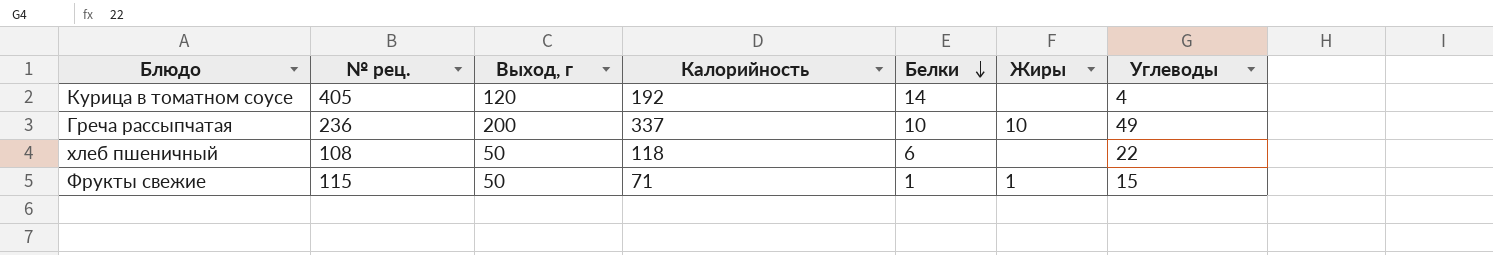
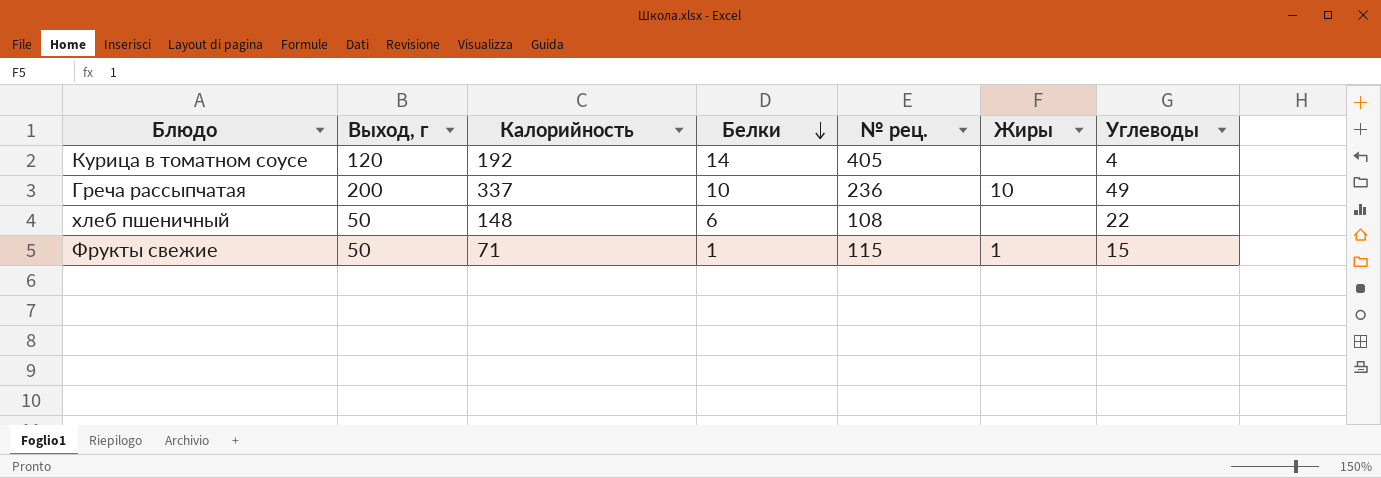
column № рец. | position: 2 -> 5
хлеб пшеничный | Калорийность: 118 -> 148

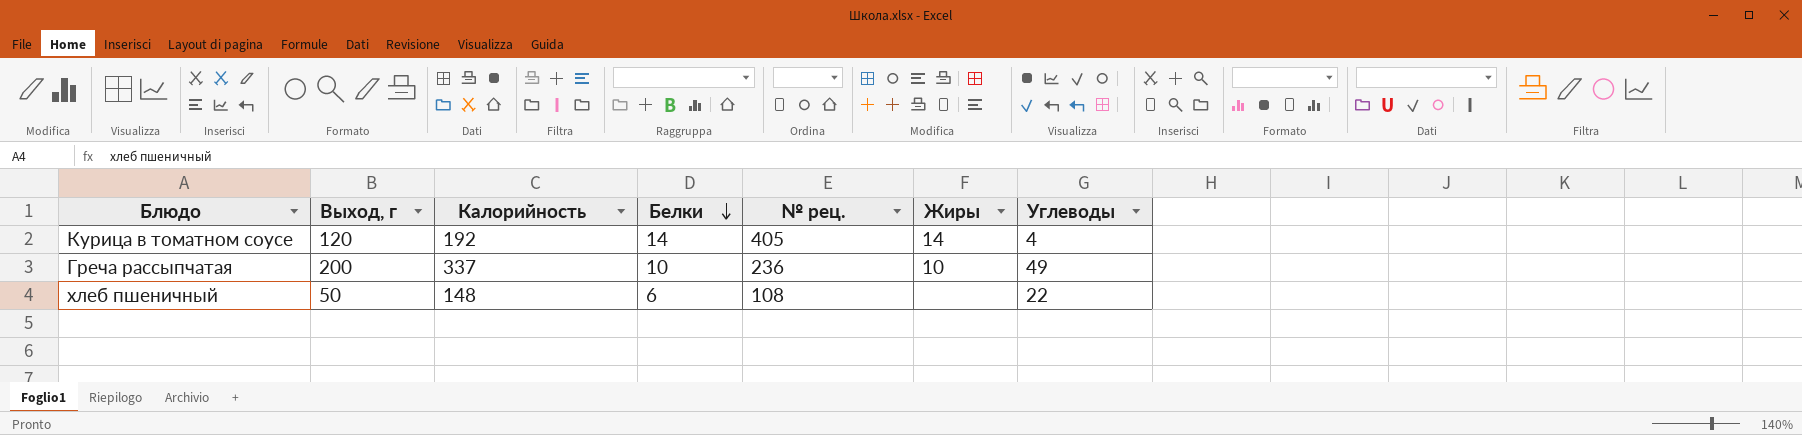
row Фрукты свежие: 50 | 71 | 1 | 115 | 1 | 15 -> none
Курица в томатном соусе | Жиры: none -> 14

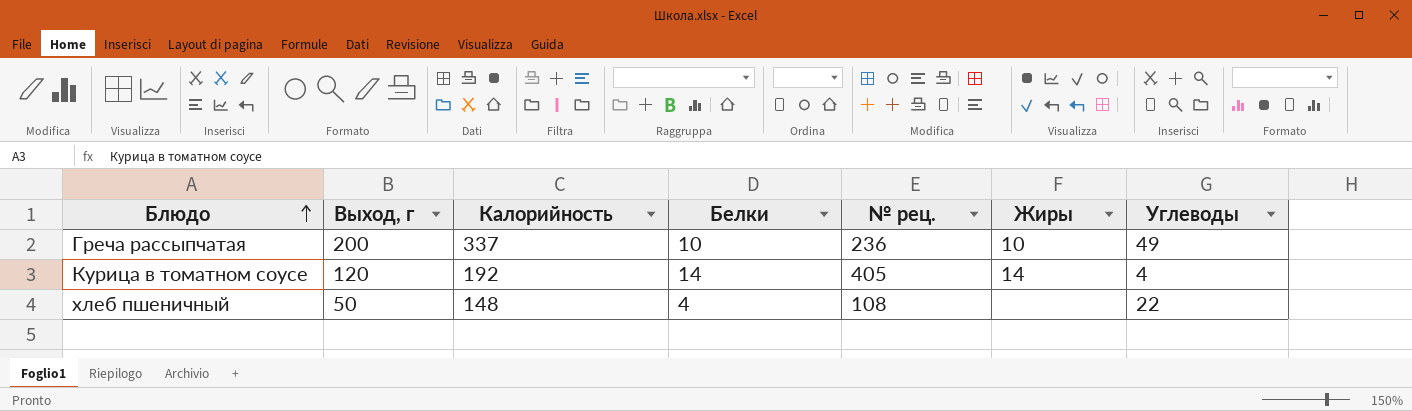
row order: Белки descending -> Блюдо ascending
хлеб пшеничный | Белки: 6 -> 4

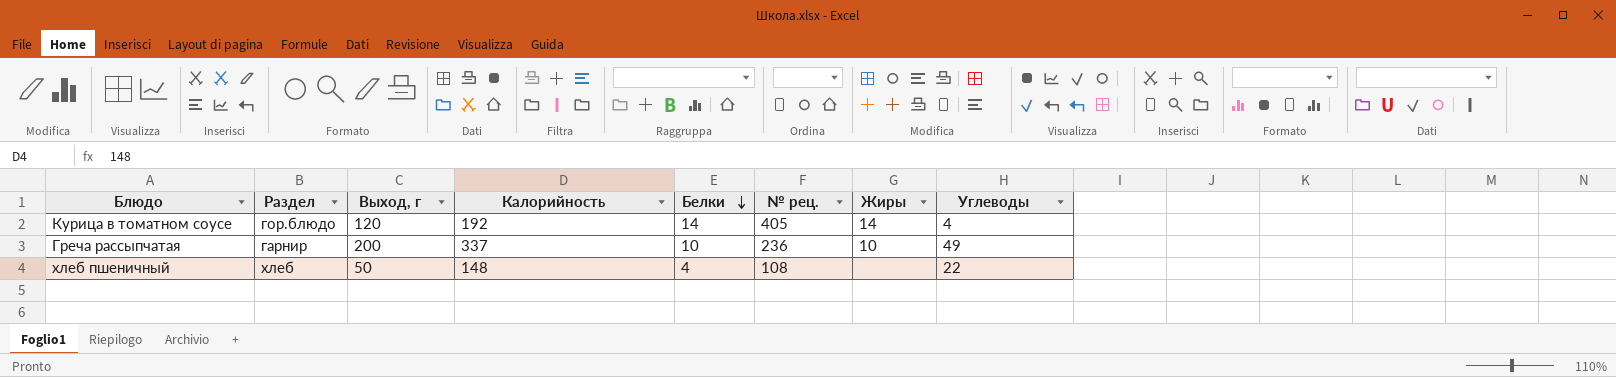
row order: Блюдо ascending -> Белки descending
column Раздел | position: none -> 2

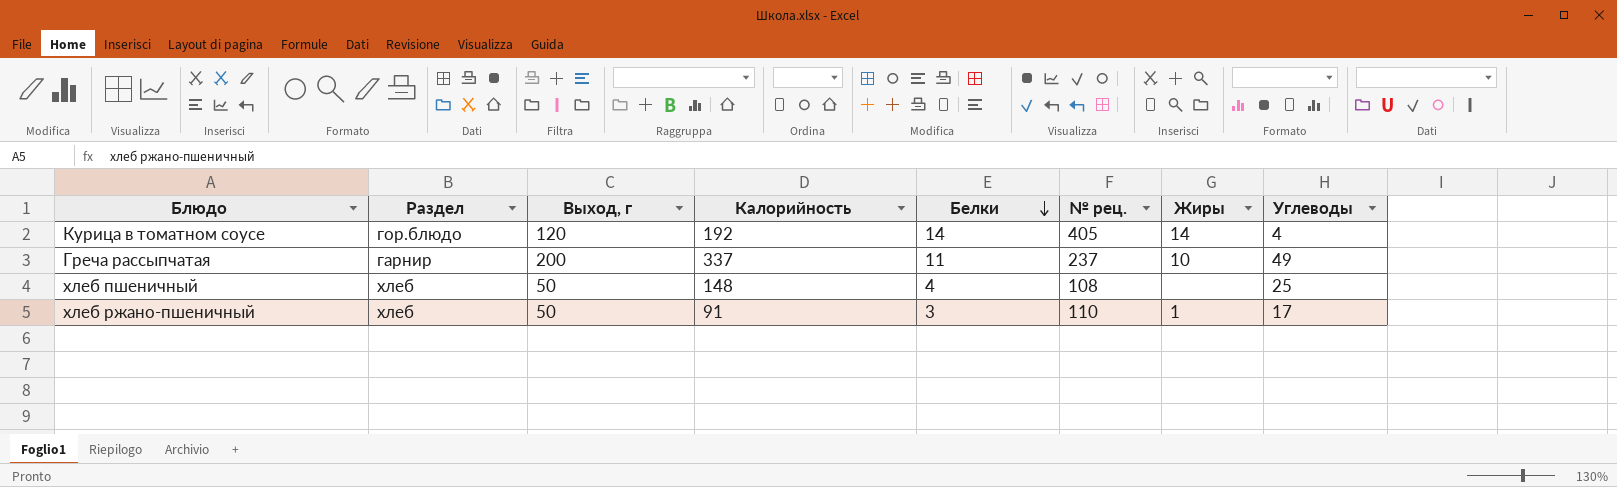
Греча рассыпчатая | Белки: 10 -> 11
Греча рассыпчатая | № рец.: 236 -> 237
хлеб пшеничный | Углеводы: 22 -> 25
row хлеб ржано-пшеничный: none -> хлеб | 50 | 91 | 3 | 110 | 1 | 17

